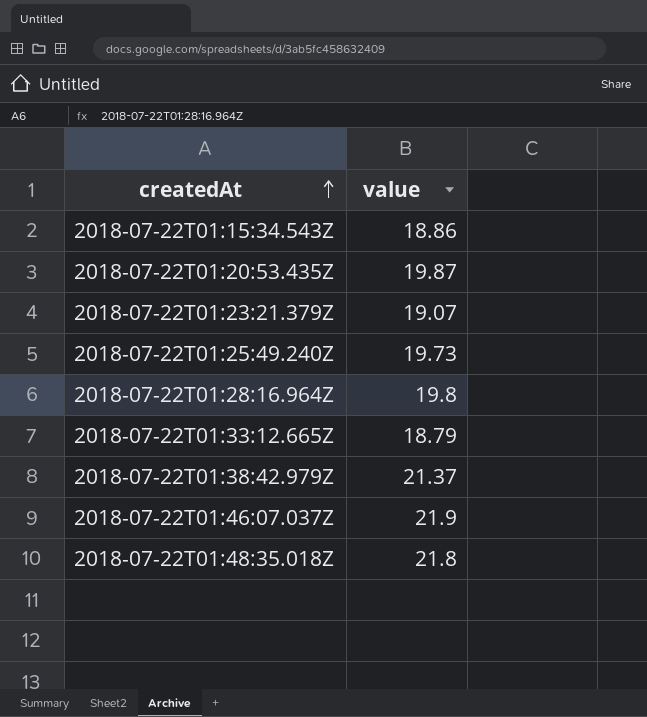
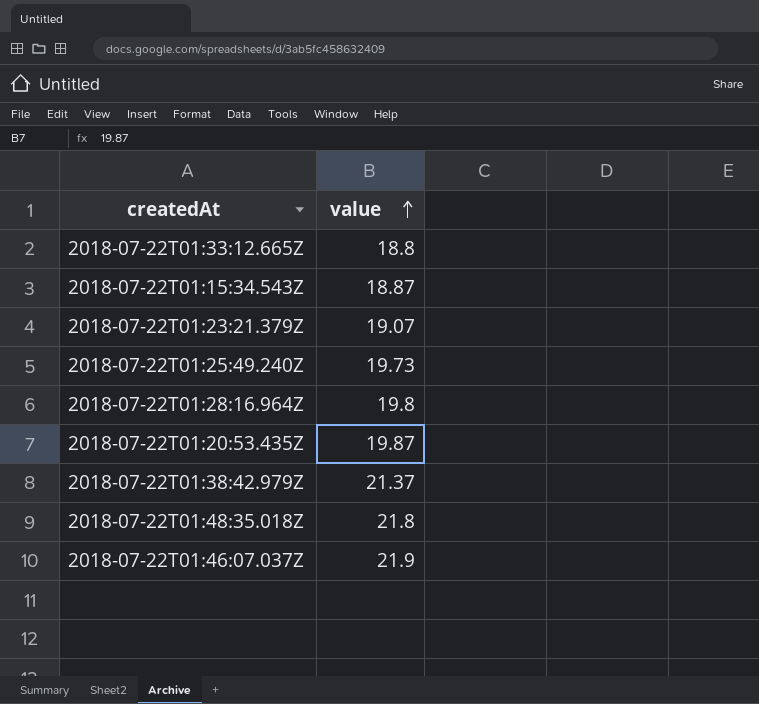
row order: createdAt ascending -> value ascending
2018-07-22T01:33:12.665Z | value: 18.79 -> 18.8
2018-07-22T01:15:34.543Z | value: 18.86 -> 18.87

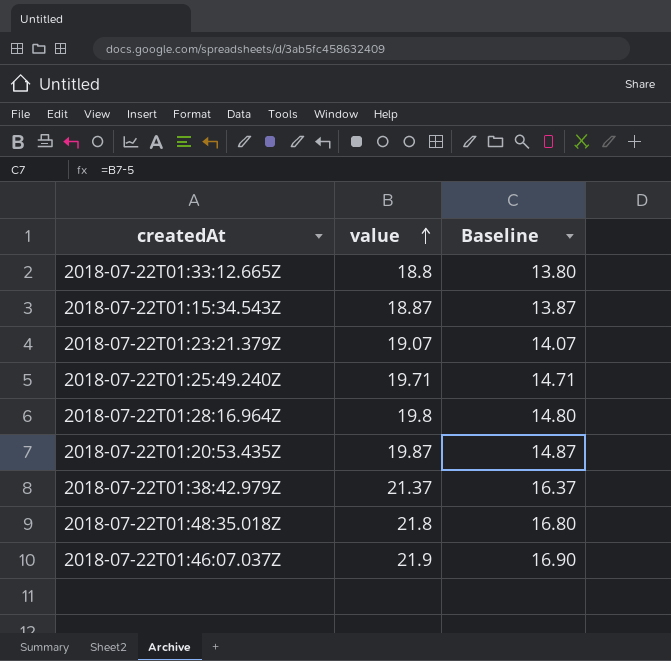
column Baseline | formula: none -> [value] - 5
2018-07-22T01:25:49.240Z | value: 19.73 -> 19.71

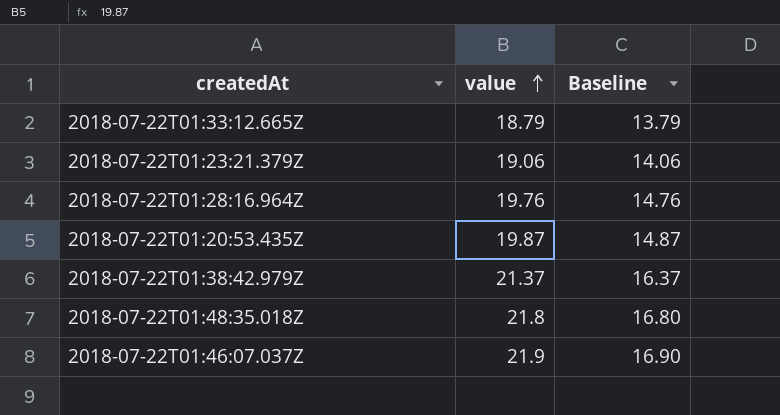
row 2018-07-22T01:15:34.543Z: 18.87 | 13.87 -> none
row 2018-07-22T01:25:49.240Z: 19.71 | 14.71 -> none
2018-07-22T01:33:12.665Z | value: 18.8 -> 18.79
2018-07-22T01:33:12.665Z | Baseline: 13.80 -> 13.79
2018-07-22T01:23:21.379Z | value: 19.07 -> 19.06
2018-07-22T01:23:21.379Z | Baseline: 14.07 -> 14.06
2018-07-22T01:28:16.964Z | value: 19.8 -> 19.76
2018-07-22T01:28:16.964Z | Baseline: 14.80 -> 14.76

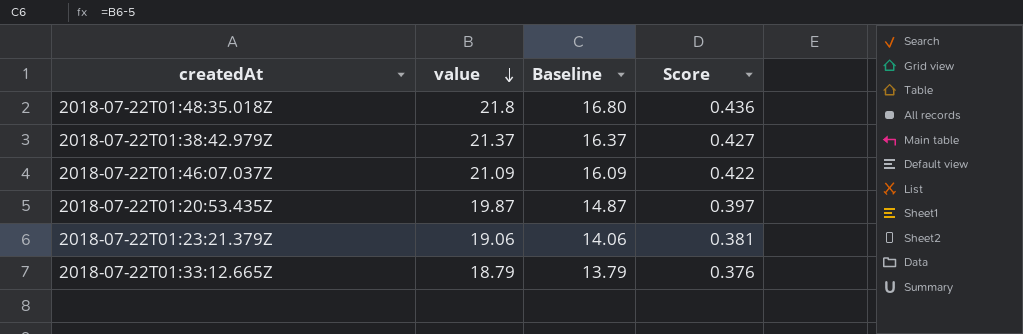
row order: value ascending -> value descending
column Score | formula: none -> [value] * 0.02
row 2018-07-22T01:28:16.964Z: 19.76 | 14.76 -> none
2018-07-22T01:46:07.037Z | value: 21.9 -> 21.09
2018-07-22T01:46:07.037Z | Baseline: 16.90 -> 16.09

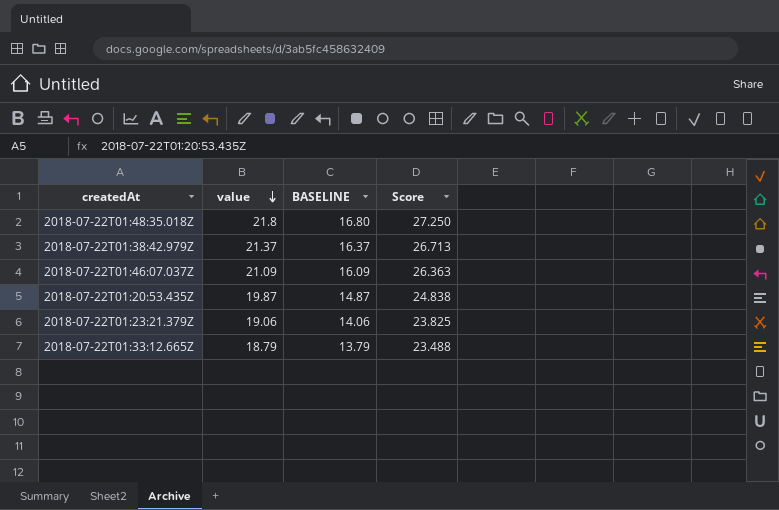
column name: Baseline -> BASELINE
column Score | formula: [value] * 0.02 -> [value] * 1.25

